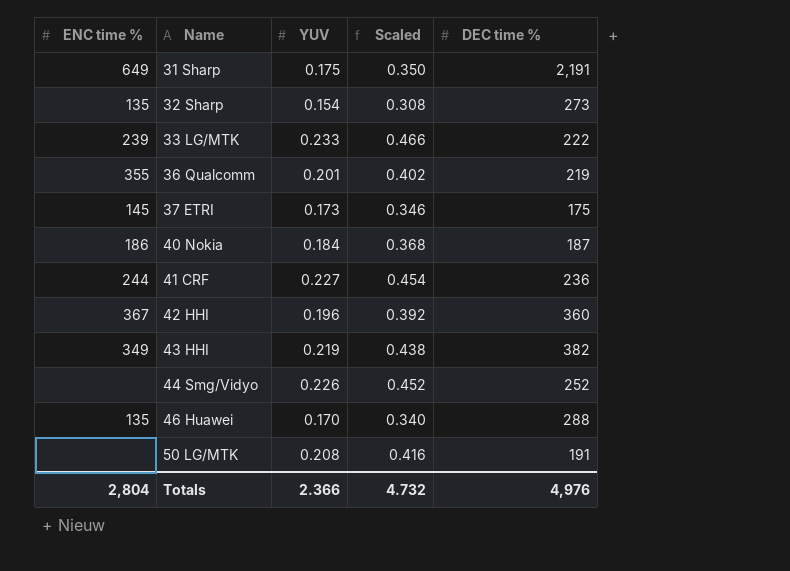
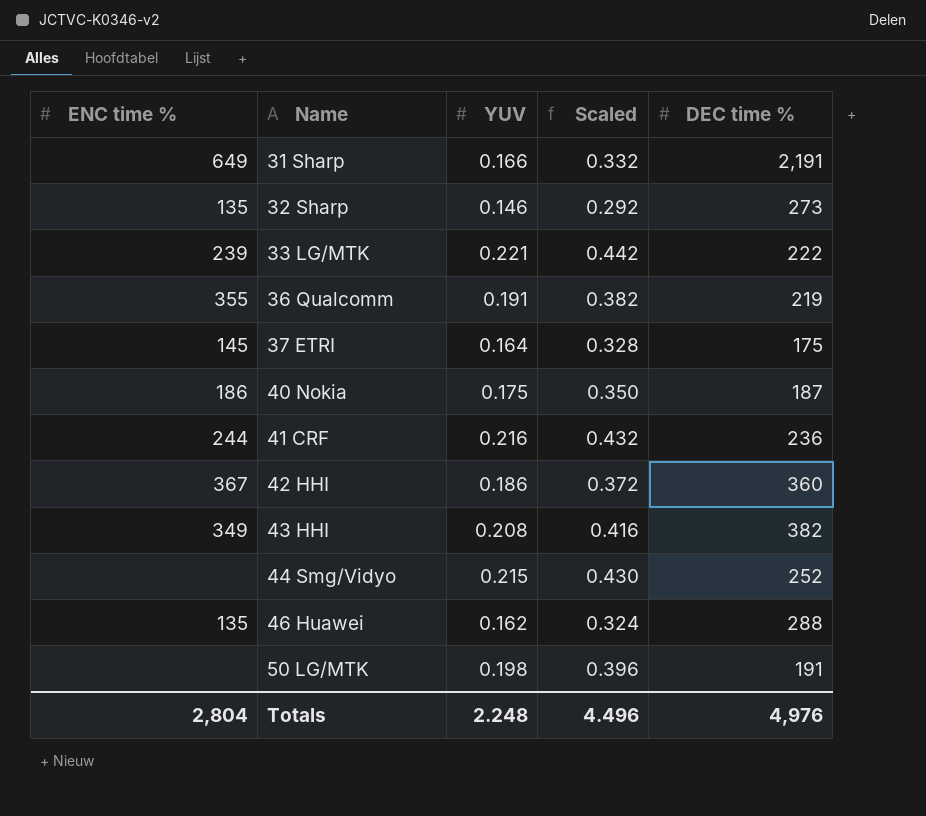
31 Sharp | YUV: 0.175 -> 0.166
31 Sharp | Scaled: 0.350 -> 0.332
32 Sharp | YUV: 0.154 -> 0.146
32 Sharp | Scaled: 0.308 -> 0.292
33 LG/MTK | YUV: 0.233 -> 0.221
33 LG/MTK | Scaled: 0.466 -> 0.442
36 Qualcomm | YUV: 0.201 -> 0.191
36 Qualcomm | Scaled: 0.402 -> 0.382
37 ETRI | YUV: 0.173 -> 0.164
37 ETRI | Scaled: 0.346 -> 0.328
40 Nokia | YUV: 0.184 -> 0.175
40 Nokia | Scaled: 0.368 -> 0.350
41 CRF | YUV: 0.227 -> 0.216
41 CRF | Scaled: 0.454 -> 0.432
42 HHI | YUV: 0.196 -> 0.186
42 HHI | Scaled: 0.392 -> 0.372
43 HHI | YUV: 0.219 -> 0.208
43 HHI | Scaled: 0.438 -> 0.416
44 Smg/Vidyo | YUV: 0.226 -> 0.215
44 Smg/Vidyo | Scaled: 0.452 -> 0.430
46 Huawei | YUV: 0.170 -> 0.162
46 Huawei | Scaled: 0.340 -> 0.324
50 LG/MTK | YUV: 0.208 -> 0.198
50 LG/MTK | Scaled: 0.416 -> 0.396
Totals | YUV: 2.366 -> 2.248
Totals | Scaled: 4.732 -> 4.496

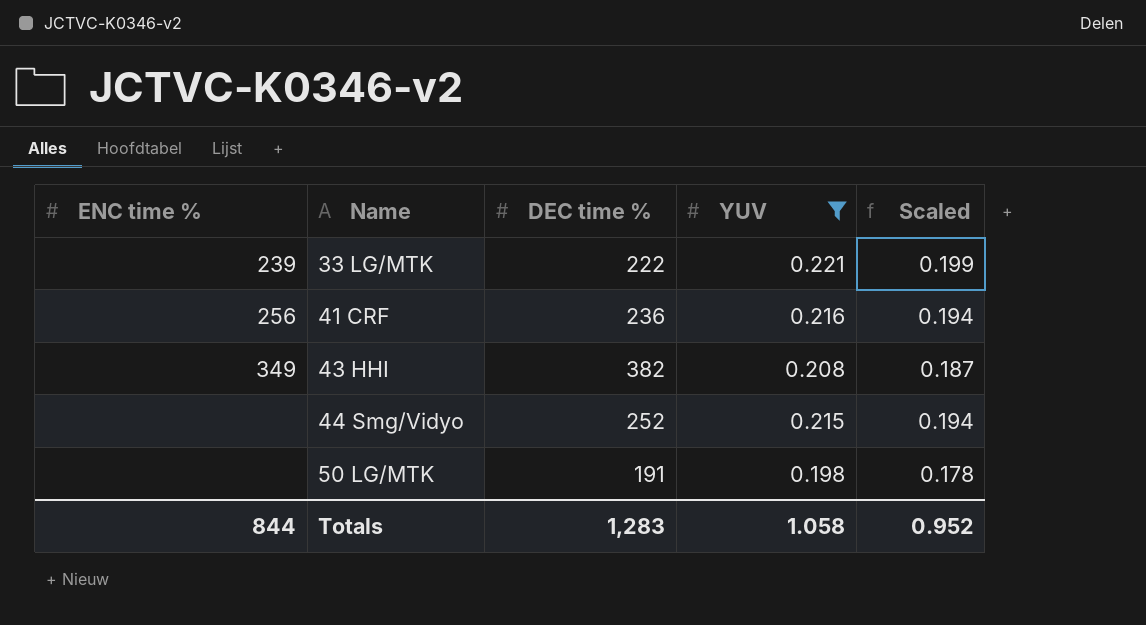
filter: none -> YUV >= 0.198
column DEC time % | position: 5 -> 3
column Scaled | formula: [YUV] * 2 -> [YUV] * 0.9
41 CRF | ENC time %: 244 -> 256
Totals | ENC time %: 2,804 -> 844
Totals | DEC time %: 4,976 -> 1,283
Totals | YUV: 2.248 -> 1.058
Totals | Scaled: 4.496 -> 0.952

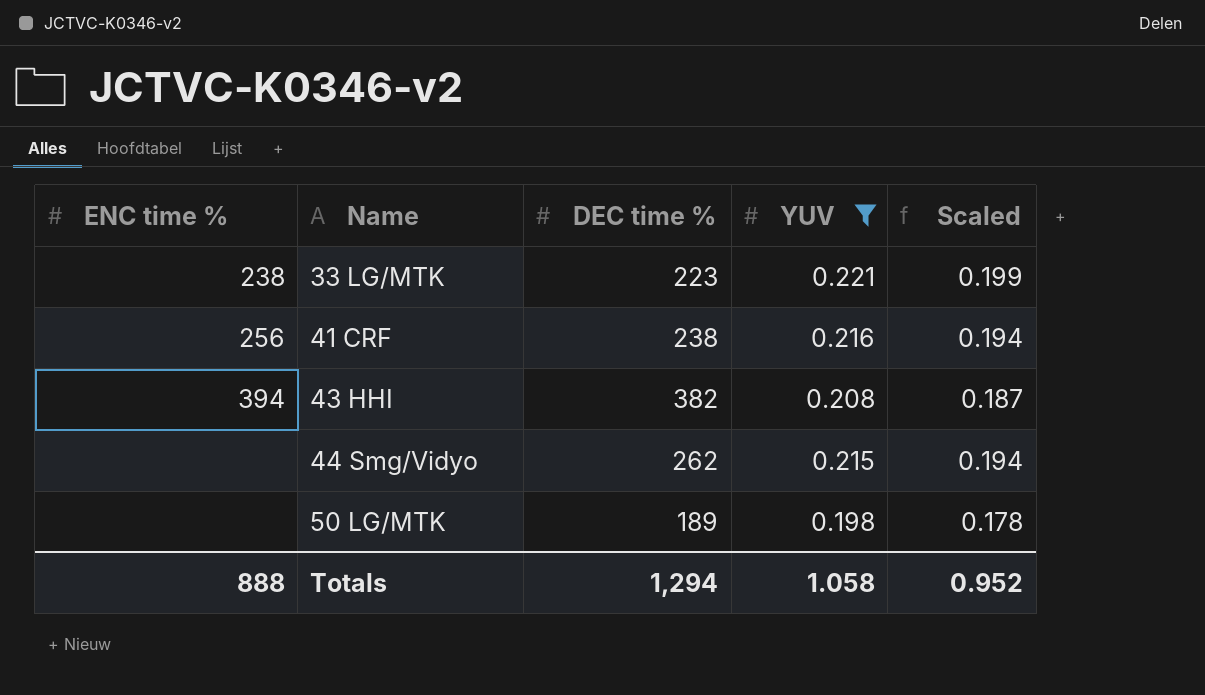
33 LG/MTK | ENC time %: 239 -> 238
33 LG/MTK | DEC time %: 222 -> 223
41 CRF | DEC time %: 236 -> 238
43 HHI | ENC time %: 349 -> 394
44 Smg/Vidyo | DEC time %: 252 -> 262
50 LG/MTK | DEC time %: 191 -> 189
Totals | ENC time %: 844 -> 888
Totals | DEC time %: 1,283 -> 1,294

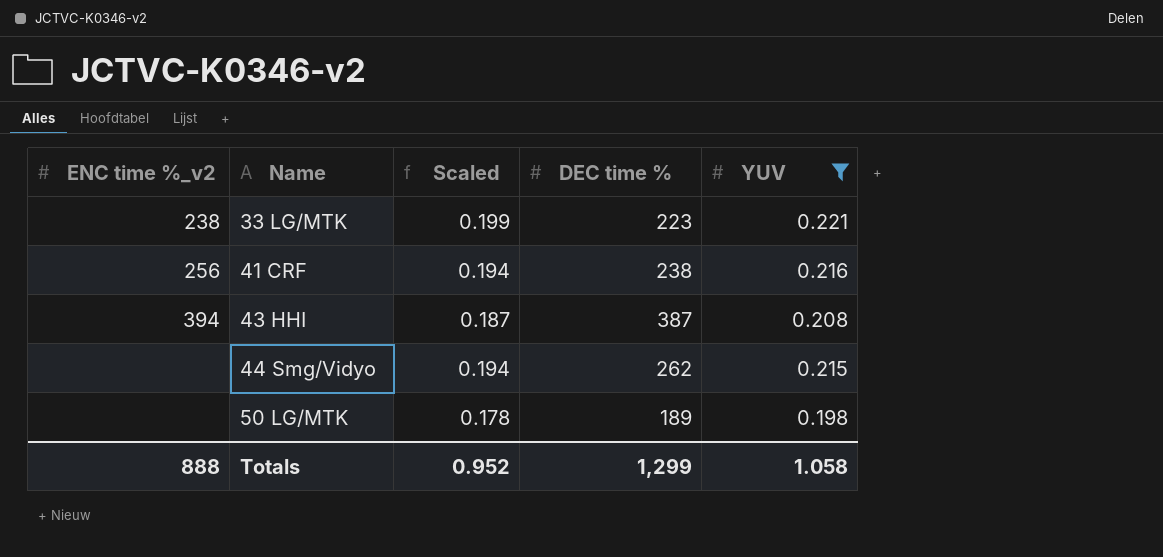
column name: ENC time % -> ENC time %_v2
column Scaled | position: 5 -> 3
43 HHI | DEC time %: 382 -> 387
Totals | DEC time %: 1,294 -> 1,299

